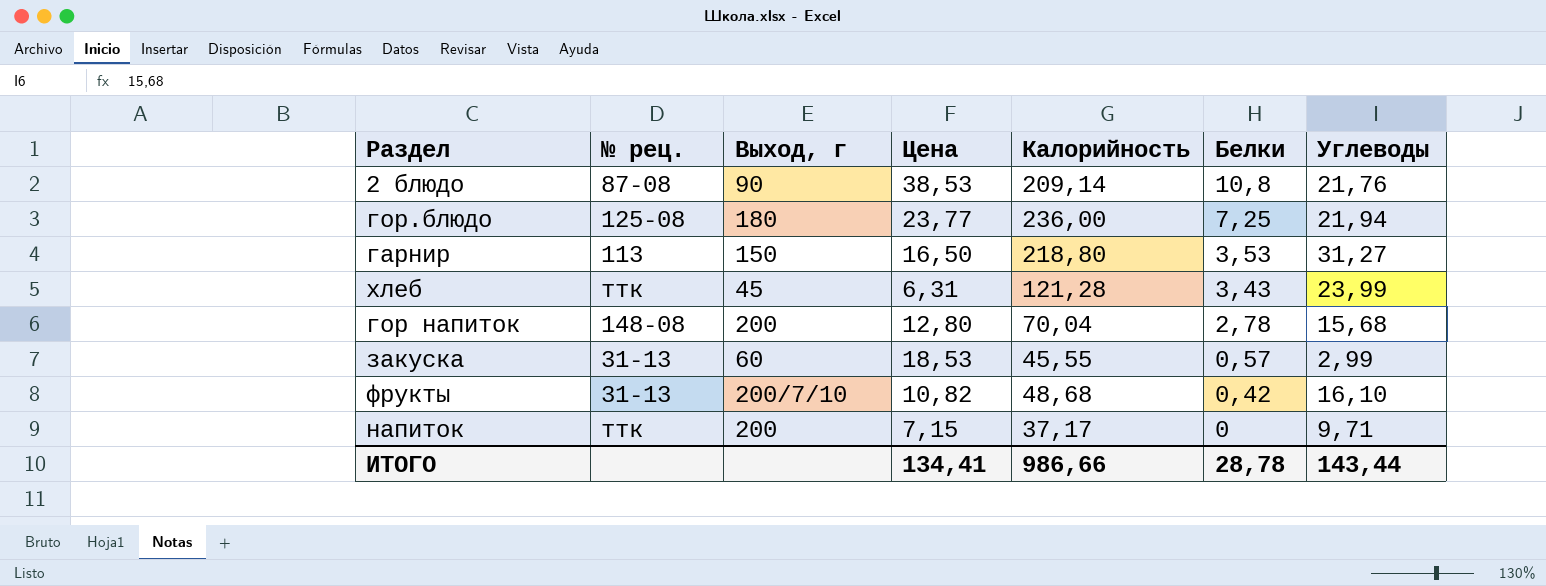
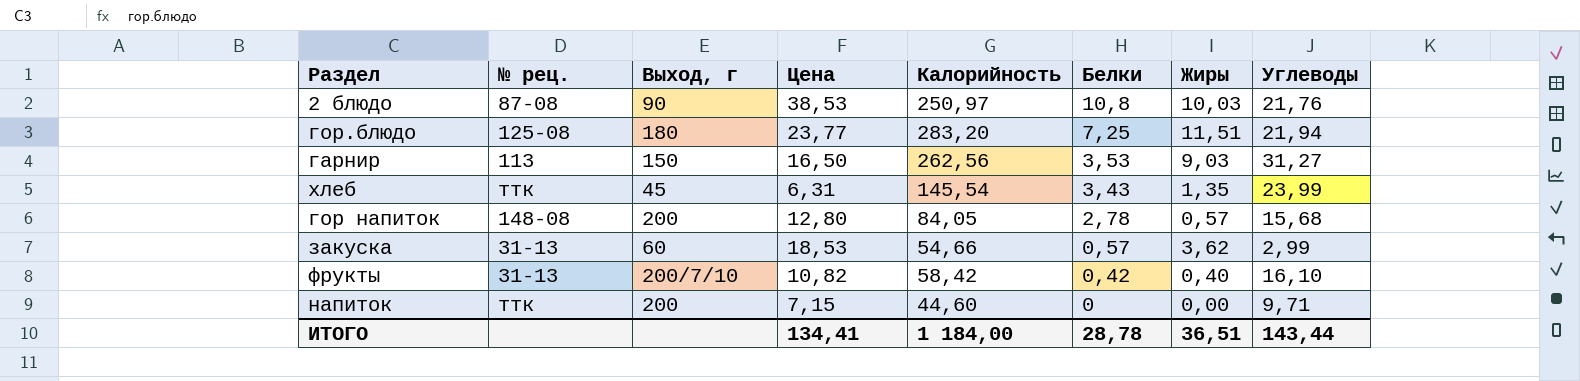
column Жиры | position: none -> 7
2 блюдо | Калорийность: 209,14 -> 250,97
гор.блюдо | Калорийность: 236,00 -> 283,20
гарнир | Калорийность: 218,80 -> 262,56
хлеб | Калорийность: 121,28 -> 145,54
гор напиток | Калорийность: 70,04 -> 84,05
закуска | Калорийность: 45,55 -> 54,66
фрукты | Калорийность: 48,68 -> 58,42
напиток | Калорийность: 37,17 -> 44,60
ИТОГО | Калорийность: 986,66 -> 1 184,00

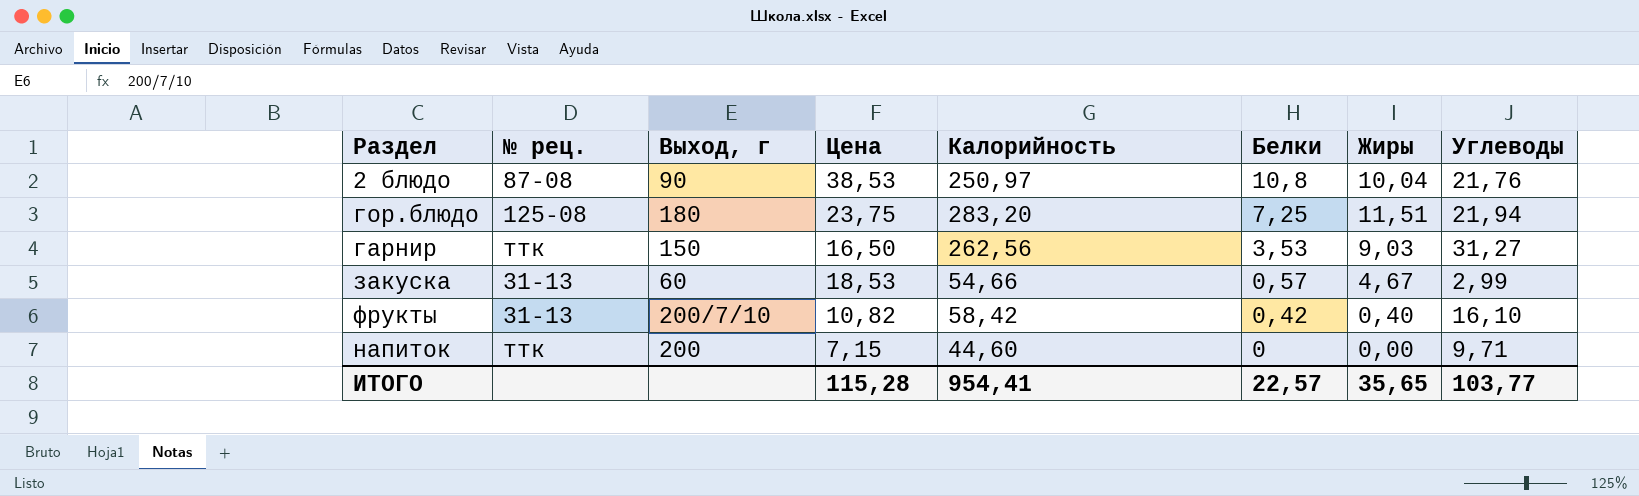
row хлеб: ттк | 45 | 6,31 | 145,54 | 3,43 | 1,35 | 23,99 -> none
row гор напиток: 148-08 | 200 | 12,80 | 84,05 | 2,78 | 0,57 | 15,68 -> none
2 блюдо | Жиры: 10,03 -> 10,04
гор.блюдо | Цена: 23,77 -> 23,75
гарнир | № рец.: 113 -> ттк
закуска | Жиры: 3,62 -> 4,67
ИТОГО | Цена: 134,41 -> 115,28
ИТОГО | Калорийность: 1 184,00 -> 954,41
ИТОГО | Белки: 28,78 -> 22,57
ИТОГО | Жиры: 36,51 -> 35,65
ИТОГО | Углеводы: 143,44 -> 103,77

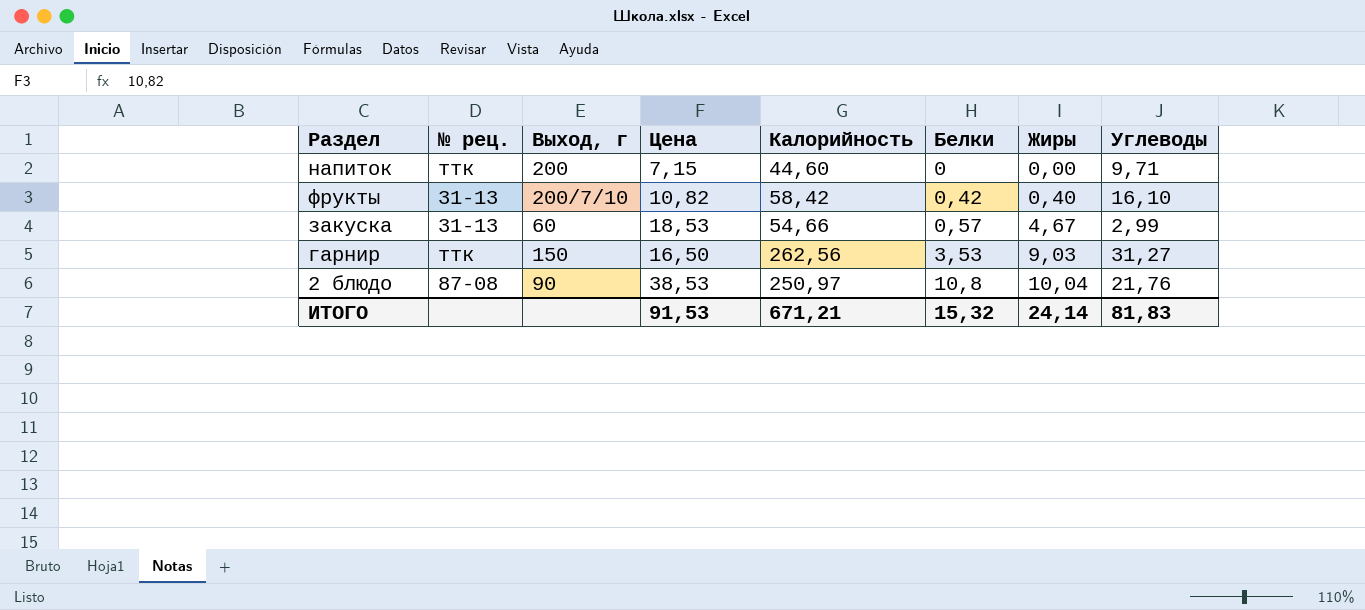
row order: Белки descending -> Белки ascending
row гор.блюдо: 125-08 | 180 | 23,75 | 283,20 | 7,25 | 11,51 | 21,94 -> none
ИТОГО | Цена: 115,28 -> 91,53
ИТОГО | Калорийность: 954,41 -> 671,21
ИТОГО | Белки: 22,57 -> 15,32
ИТОГО | Жиры: 35,65 -> 24,14
ИТОГО | Углеводы: 103,77 -> 81,83

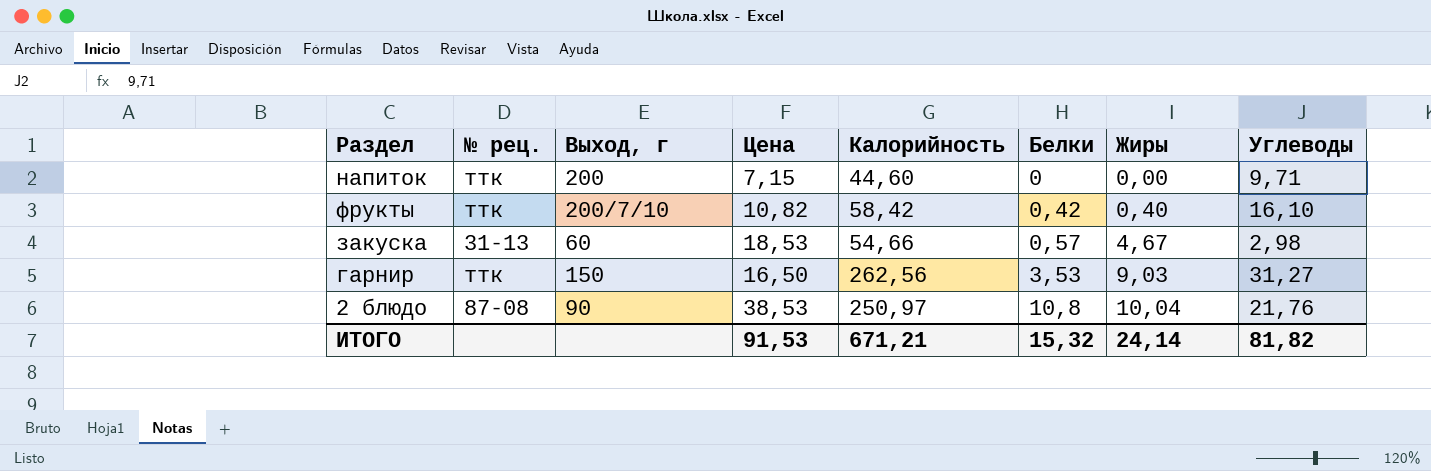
фрукты | № рец.: 31-13 -> ттк
закуска | Углеводы: 2,99 -> 2,98
ИТОГО | Углеводы: 81,83 -> 81,82

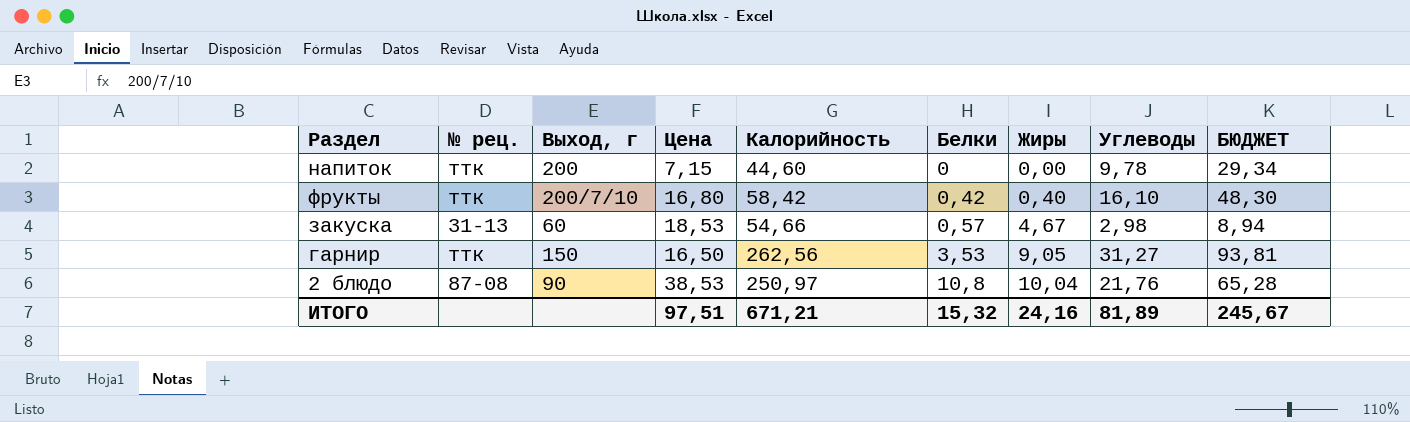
column БЮДЖЕТ | formula: none -> [Углеводы] * 3
напиток | Углеводы: 9,71 -> 9,78
фрукты | Цена: 10,82 -> 16,80
гарнир | Жиры: 9,03 -> 9,05
ИТОГО | Цена: 91,53 -> 97,51
ИТОГО | Жиры: 24,14 -> 24,16
ИТОГО | Углеводы: 81,82 -> 81,89

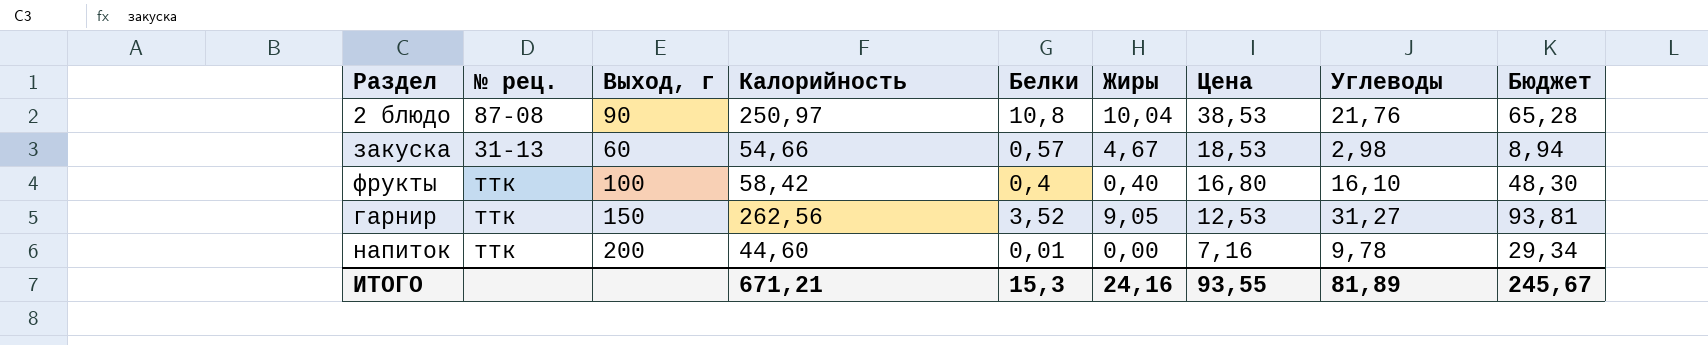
row order: Белки ascending -> Цена descending
column Цена | position: 4 -> 7
column name: БЮДЖЕТ -> Бюджет
фрукты | Выход, г: 200/7/10 -> 100
фрукты | Белки: 0,42 -> 0,4
гарнир | Белки: 3,53 -> 3,52
гарнир | Цена: 16,50 -> 12,53
напиток | Белки: 0 -> 0,01
напиток | Цена: 7,15 -> 7,16
ИТОГО | Белки: 15,32 -> 15,3
ИТОГО | Цена: 97,51 -> 93,55

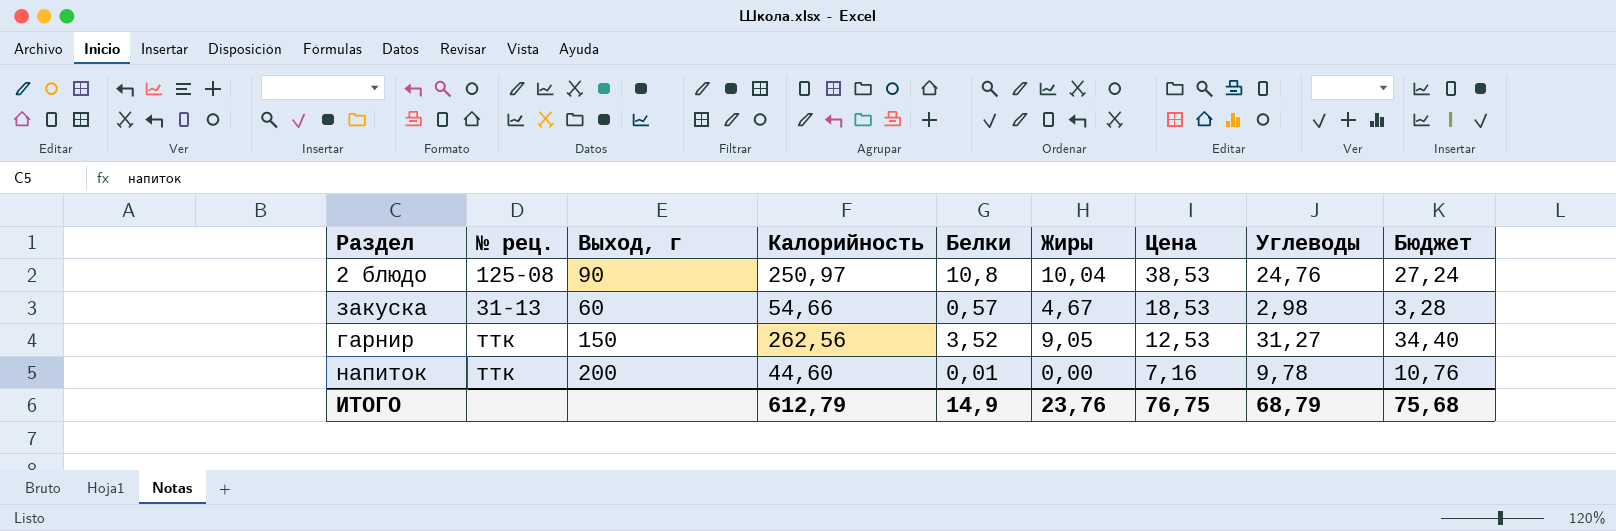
column Бюджет | formula: [Углеводы] * 3 -> [Углеводы] * 1,1
row фрукты: ттк | 100 | 58,42 | 0,4 | 0,40 | 16,80 | 16,10 | 48,30 -> none
2 блюдо | № рец.: 87-08 -> 125-08
2 блюдо | Углеводы: 21,76 -> 24,76
ИТОГО | Калорийность: 671,21 -> 612,79
ИТОГО | Белки: 15,3 -> 14,9
ИТОГО | Жиры: 24,16 -> 23,76
ИТОГО | Цена: 93,55 -> 76,75
ИТОГО | Углеводы: 81,89 -> 68,79
ИТОГО | Бюджет: 245,67 -> 75,68

